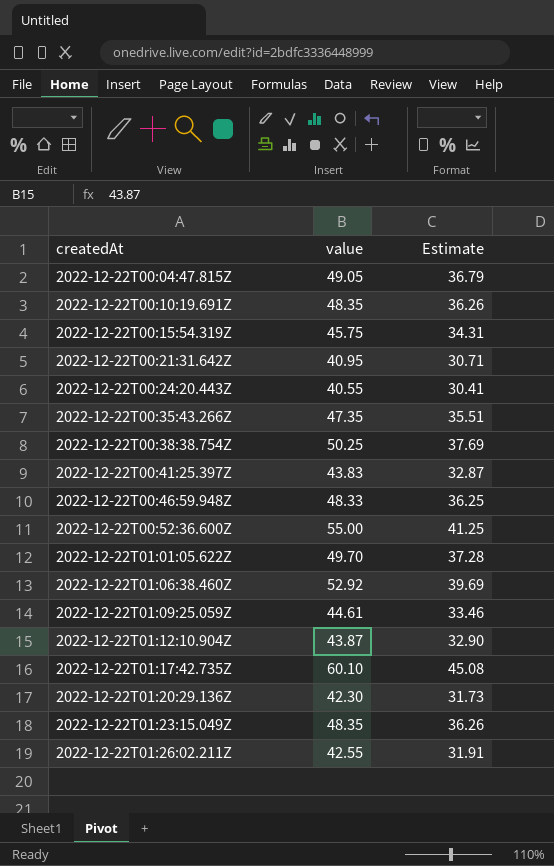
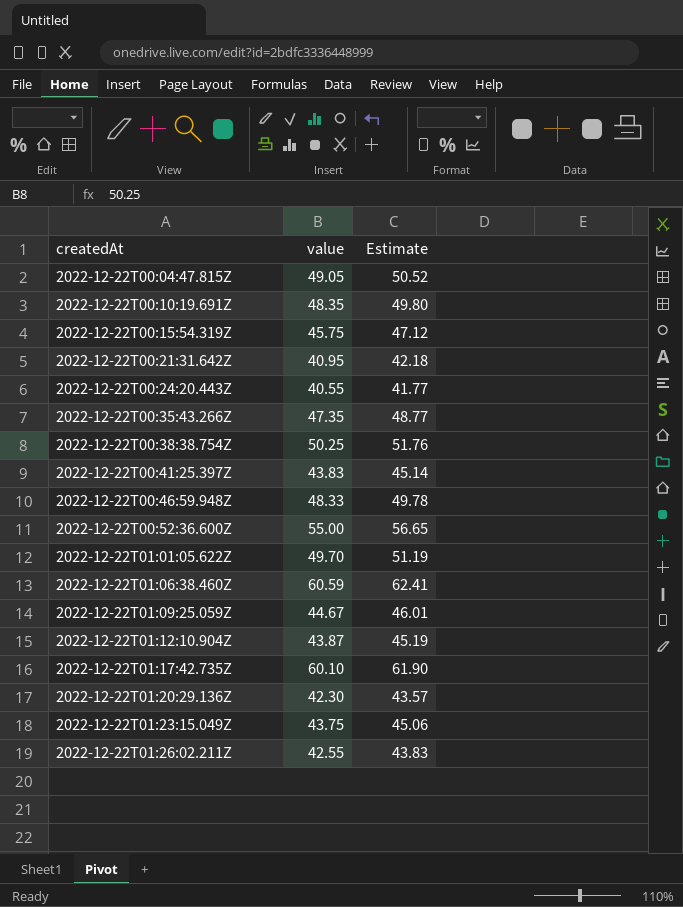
column Estimate | formula: [value] * 0.75 -> [value] * 1.03
2022-12-22T01:06:38.460Z | value: 52.92 -> 60.59
2022-12-22T01:09:25.059Z | value: 44.61 -> 44.67
2022-12-22T01:23:15.049Z | value: 48.35 -> 43.75

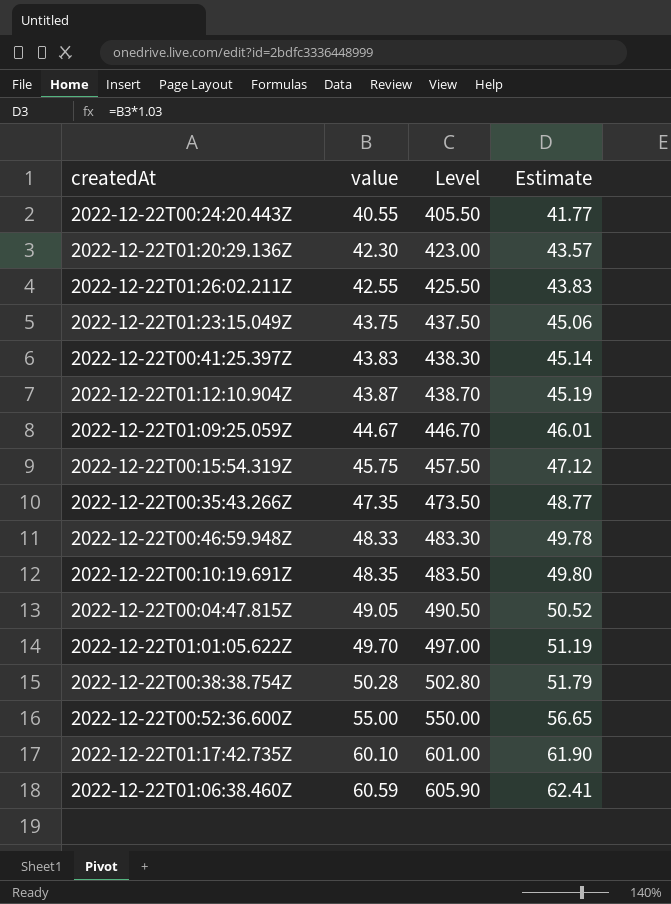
row order: createdAt ascending -> value ascending
column Level | formula: none -> [value] * 10
row 2022-12-22T00:21:31.642Z: 40.95 | 42.18 -> none
2022-12-22T00:38:38.754Z | value: 50.25 -> 50.28
2022-12-22T00:38:38.754Z | Estimate: 51.76 -> 51.79

